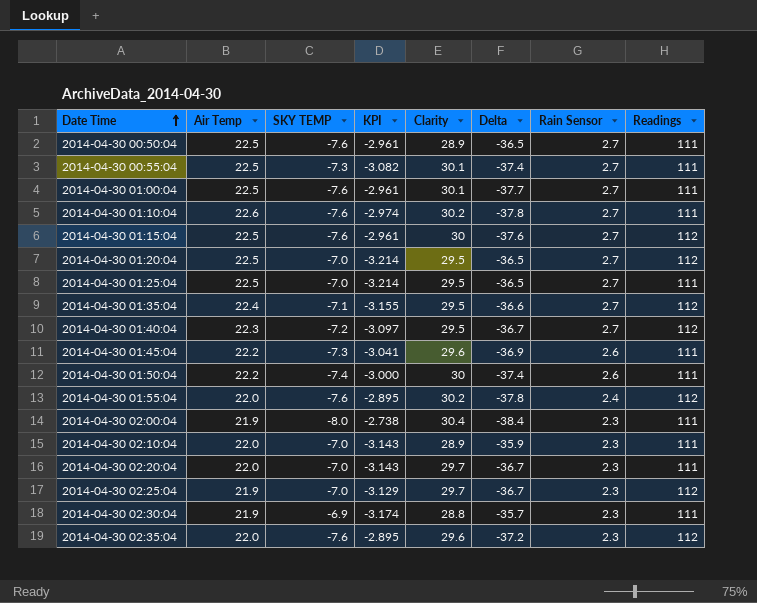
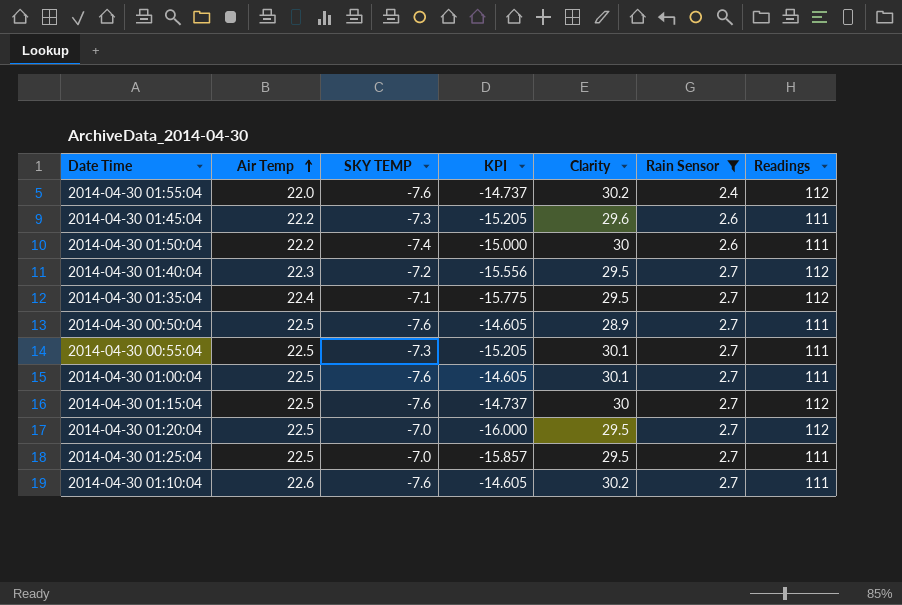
filter: none -> Rain Sensor != 2.3
row order: Date Time ascending -> Air Temp ascending
column Delta | formula: [SKY TEMP] - [Clarity] -> none
column KPI | formula: [Air Temp] / [SKY TEMP] -> [Readings] / [SKY TEMP]

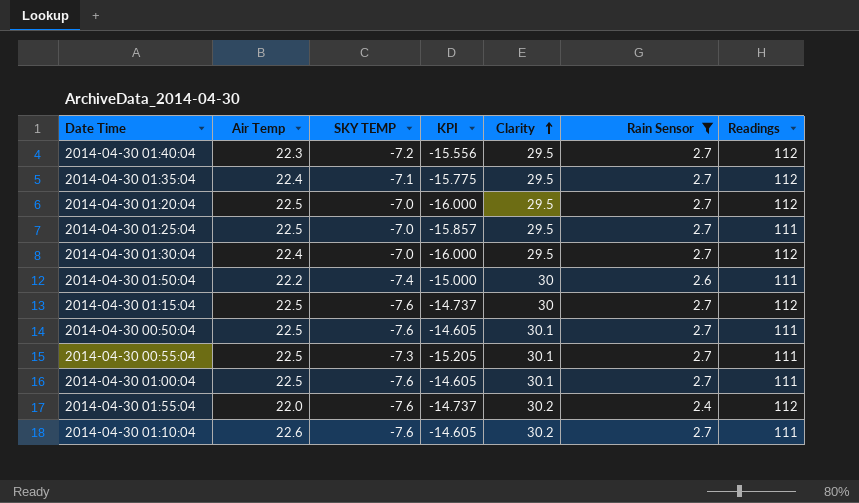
row order: Air Temp ascending -> Clarity ascending
row 2014-04-30 01:45:04: 22.2 | -7.3 | -15.205 | 29.6 | 2.6 | 111 -> none
row 2014-04-30 01:30:04: none -> 22.4 | -7.0 | -16.000 | 29.5 | 2.7 | 112
2014-04-30 00:50:04 | Clarity: 28.9 -> 30.1

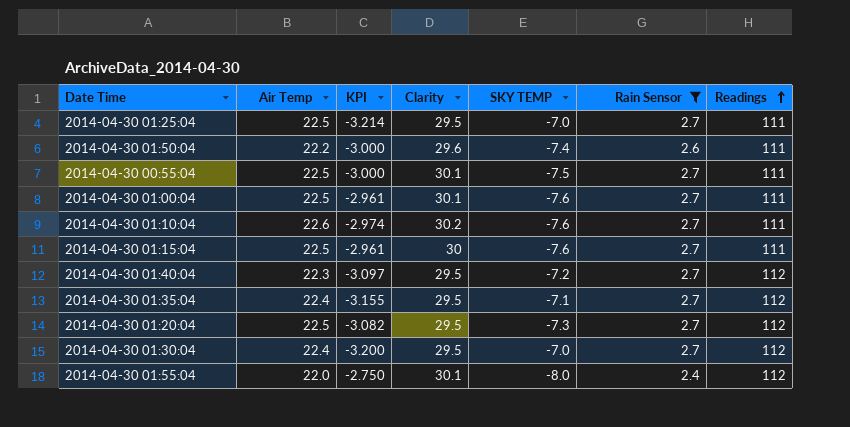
row order: Clarity ascending -> Readings ascending
column KPI | formula: [Readings] / [SKY TEMP] -> [Air Temp] / [SKY TEMP]
column SKY TEMP | position: 3 -> 5
row 2014-04-30 00:50:04: 22.5 | -7.6 | -14.605 | 30.1 | 2.7 | 111 -> none
2014-04-30 01:50:04 | Clarity: 30 -> 29.6
2014-04-30 00:55:04 | SKY TEMP: -7.3 -> -7.5
2014-04-30 01:15:04 | Readings: 112 -> 111
2014-04-30 01:20:04 | SKY TEMP: -7.0 -> -7.3
2014-04-30 01:55:04 | Clarity: 30.2 -> 30.1
2014-04-30 01:55:04 | SKY TEMP: -7.6 -> -8.0

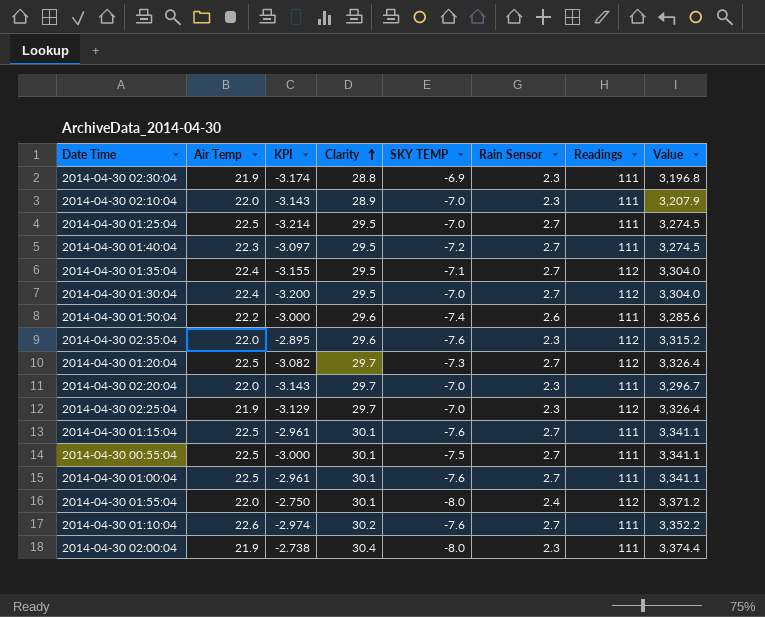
filter: Rain Sensor != 2.3 -> none
row order: Readings ascending -> Clarity ascending
column Value | formula: none -> [Clarity] * [Readings]
2014-04-30 01:40:04 | Readings: 112 -> 111
2014-04-30 01:20:04 | Clarity: 29.5 -> 29.7
2014-04-30 01:15:04 | Clarity: 30 -> 30.1

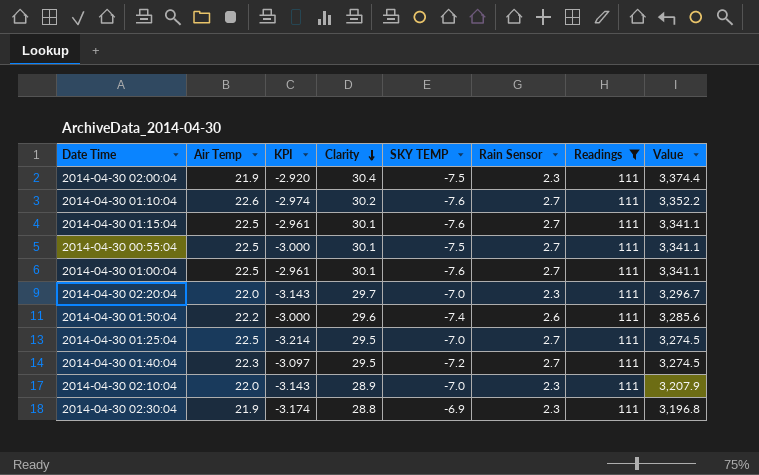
filter: none -> Readings = 111
row order: Clarity ascending -> Clarity descending
2014-04-30 02:00:04 | KPI: -2.738 -> -2.920
2014-04-30 02:00:04 | SKY TEMP: -8.0 -> -7.5

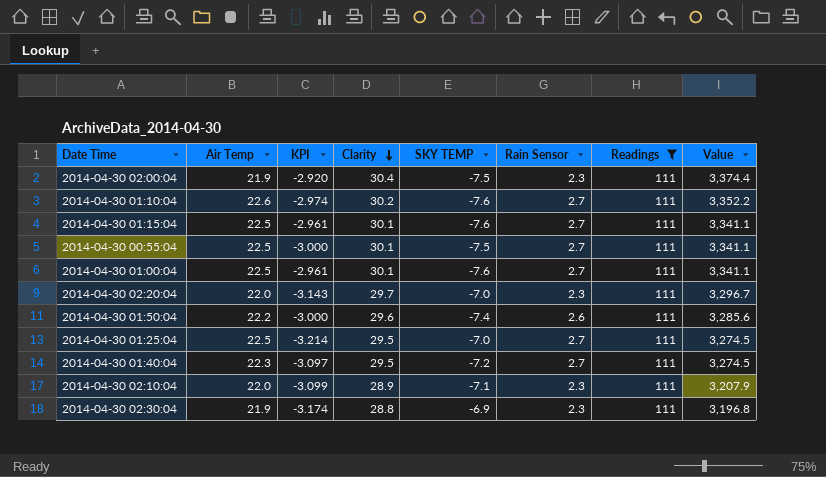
2014-04-30 02:10:04 | KPI: -3.143 -> -3.099
2014-04-30 02:10:04 | SKY TEMP: -7.0 -> -7.1

